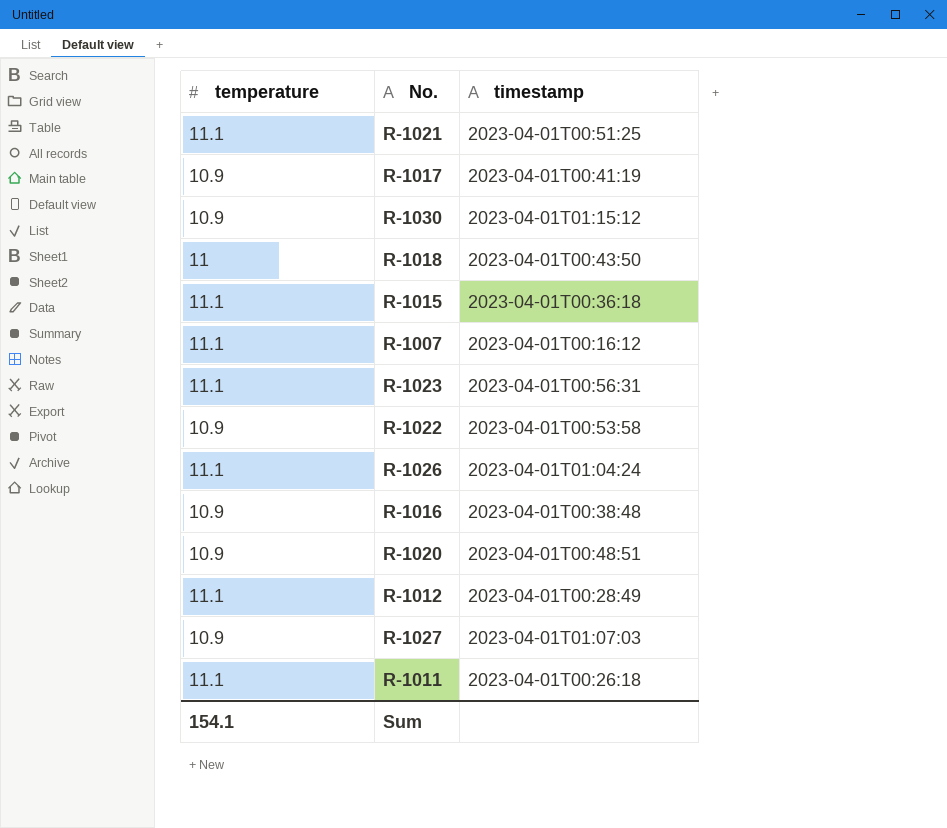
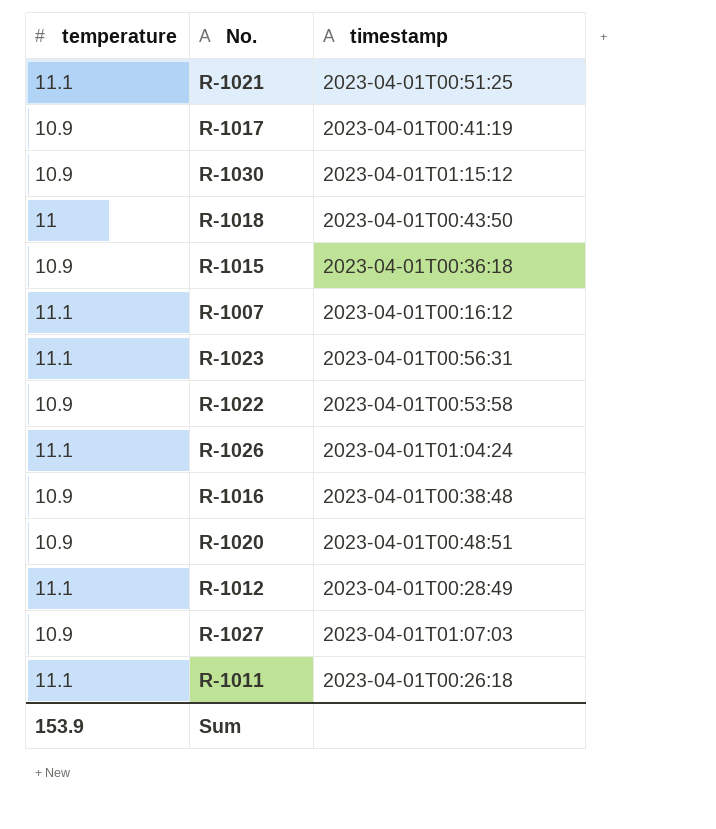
R-1015 | temperature: 11.1 -> 10.9
Sum | temperature: 154.1 -> 153.9

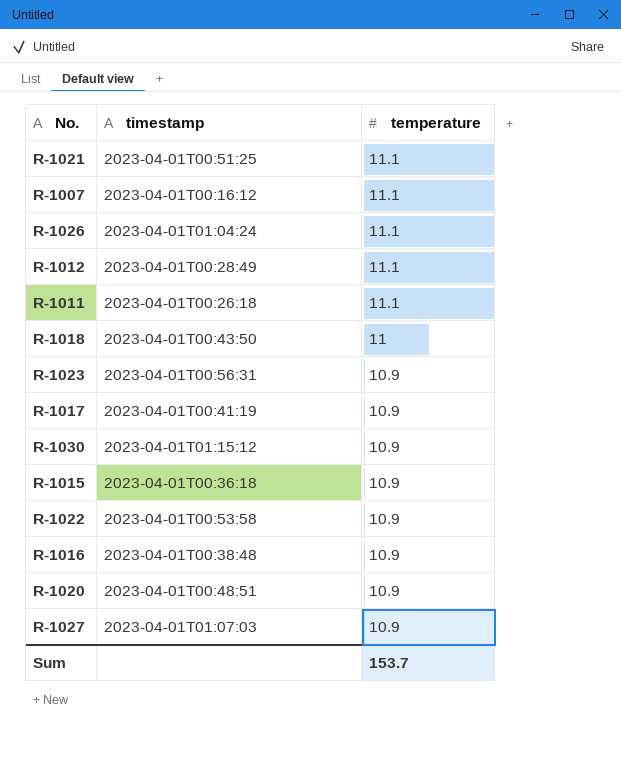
row order: none -> temperature descending
column temperature | position: 1 -> 3
R-1023 | temperature: 11.1 -> 10.9
Sum | temperature: 153.9 -> 153.7

